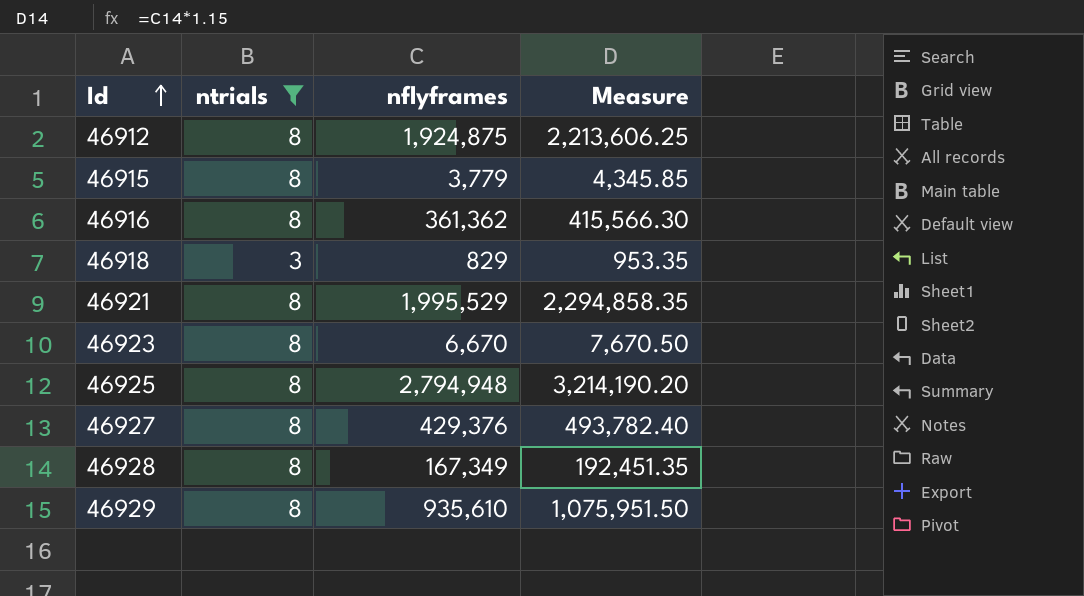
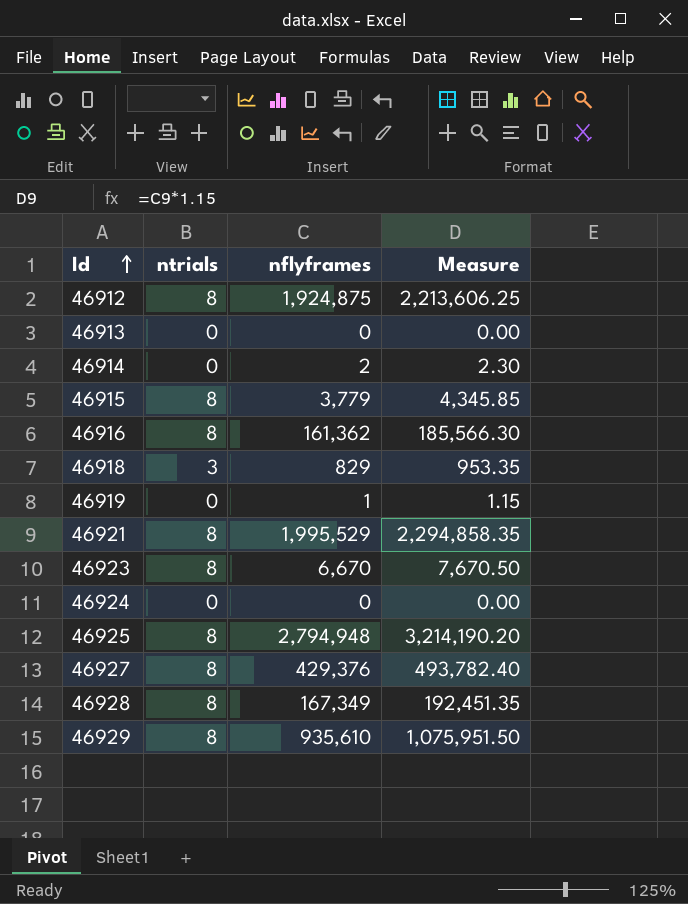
filter: ntrials != 0 -> none
46916 | nflyframes: 361,362 -> 161,362
46916 | Measure: 415,566.30 -> 185,566.30

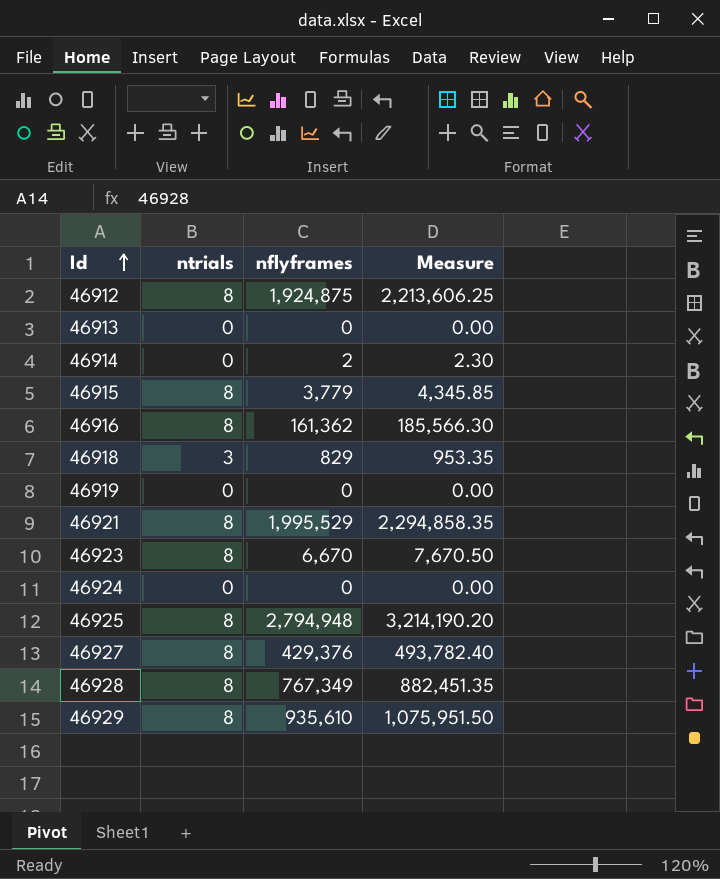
46919 | nflyframes: 1 -> 0
46919 | Measure: 1.15 -> 0.00
46928 | nflyframes: 167,349 -> 767,349
46928 | Measure: 192,451.35 -> 882,451.35

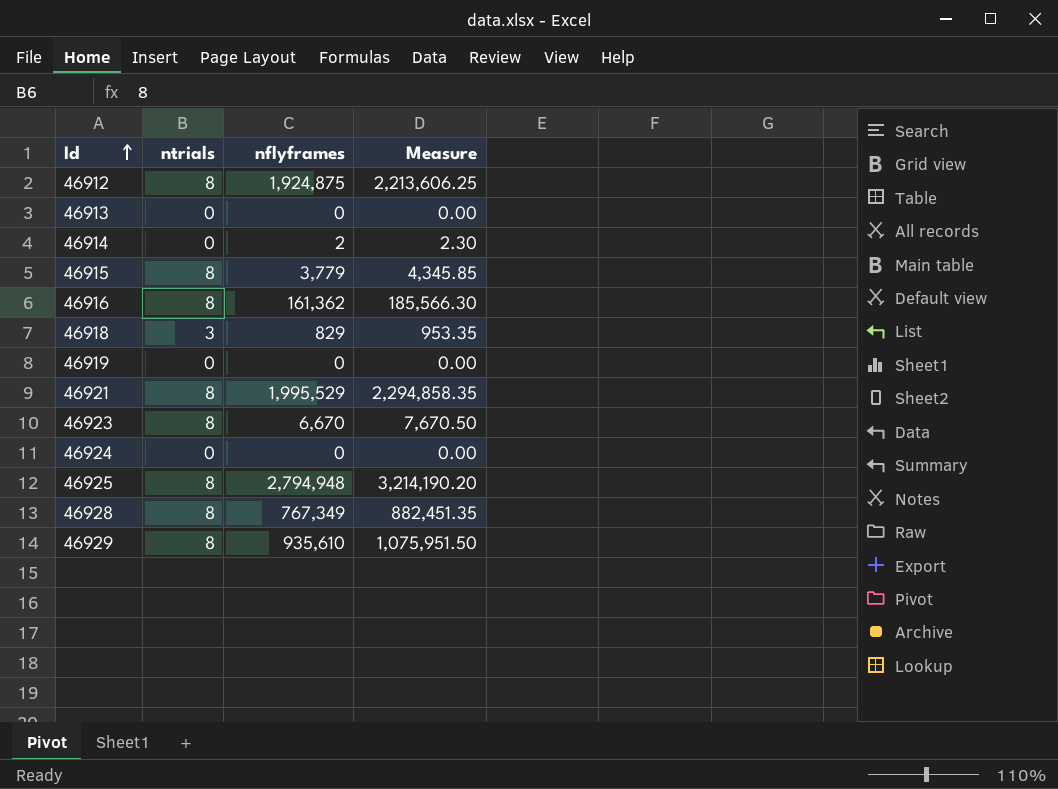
row 46927: 8 | 429,376 | 493,782.40 -> none

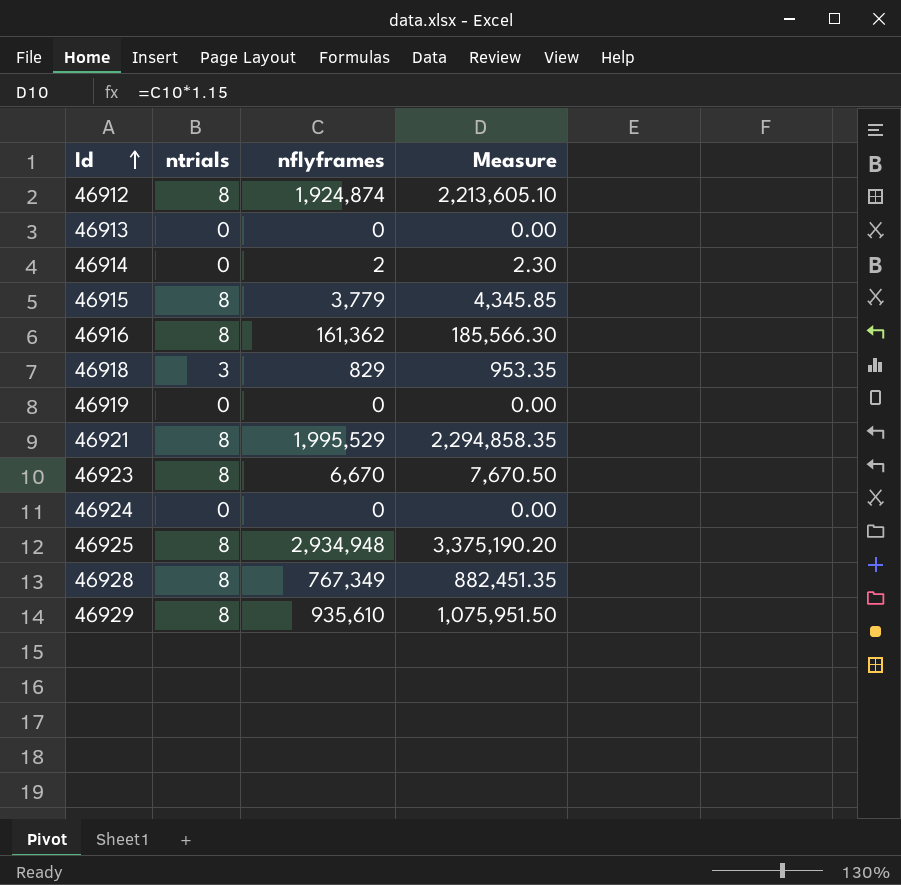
46912 | nflyframes: 1,924,875 -> 1,924,874
46912 | Measure: 2,213,606.25 -> 2,213,605.10
46925 | nflyframes: 2,794,948 -> 2,934,948
46925 | Measure: 3,214,190.20 -> 3,375,190.20

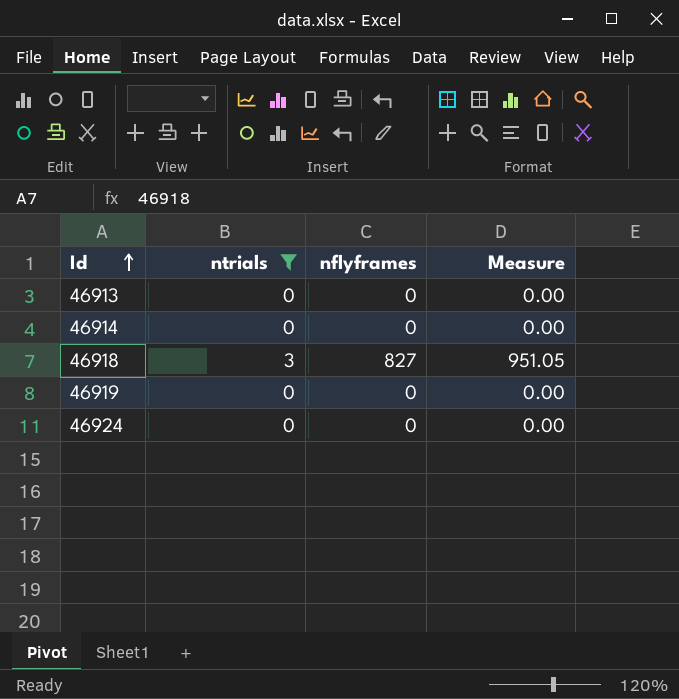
filter: none -> ntrials != 8
46914 | nflyframes: 2 -> 0
46914 | Measure: 2.30 -> 0.00
46918 | nflyframes: 829 -> 827
46918 | Measure: 953.35 -> 951.05

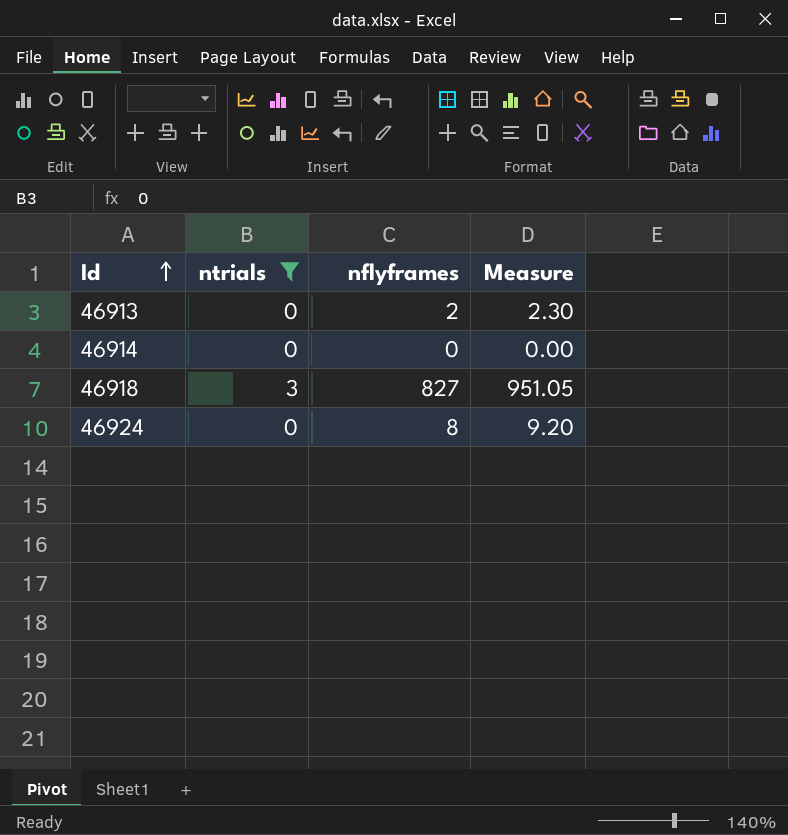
row 46919: 0 | 0 | 0.00 -> none
46913 | nflyframes: 0 -> 2
46913 | Measure: 0.00 -> 2.30
46924 | nflyframes: 0 -> 8
46924 | Measure: 0.00 -> 9.20

